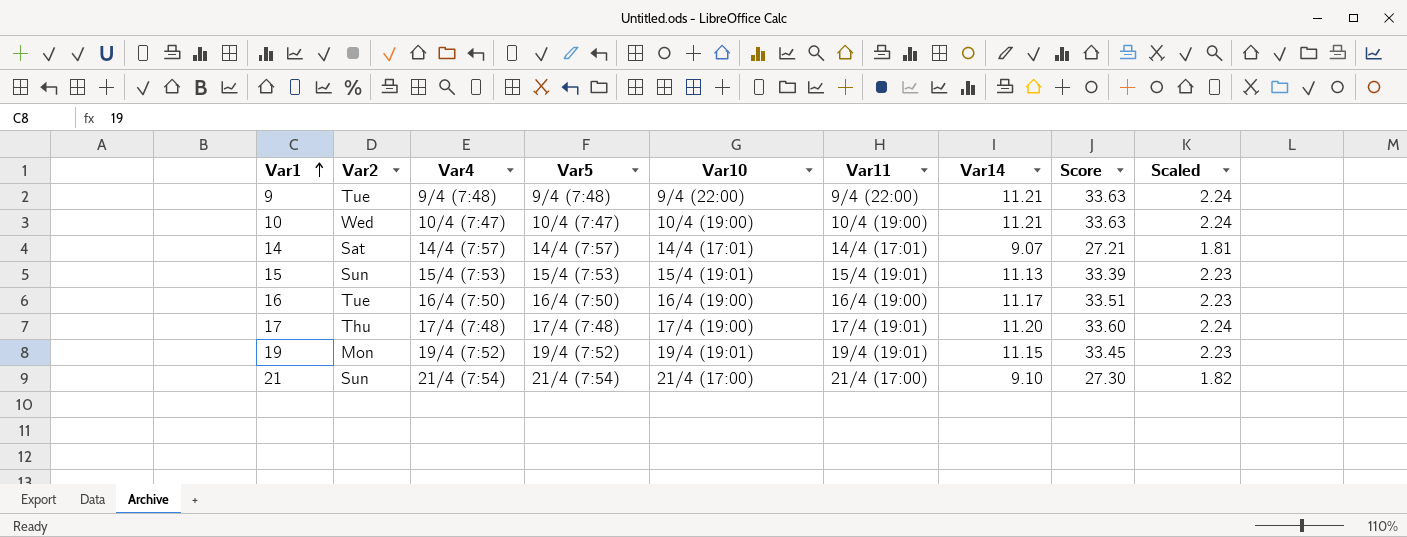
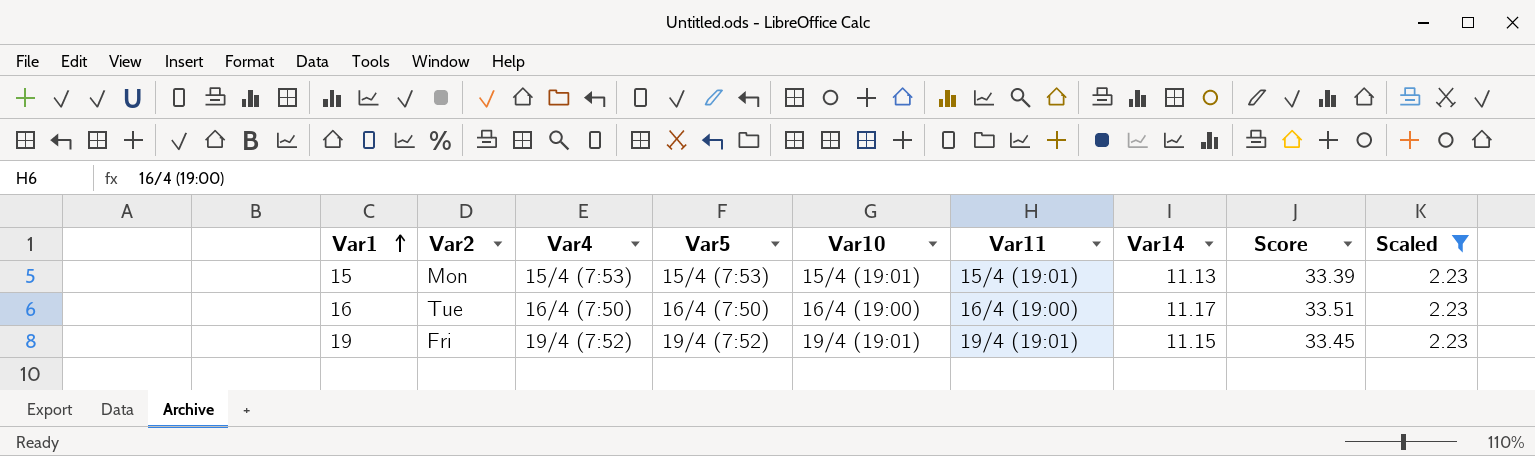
filter: none -> Scaled = 2.23
15 | Var2: Sun -> Mon
19 | Var2: Mon -> Fri

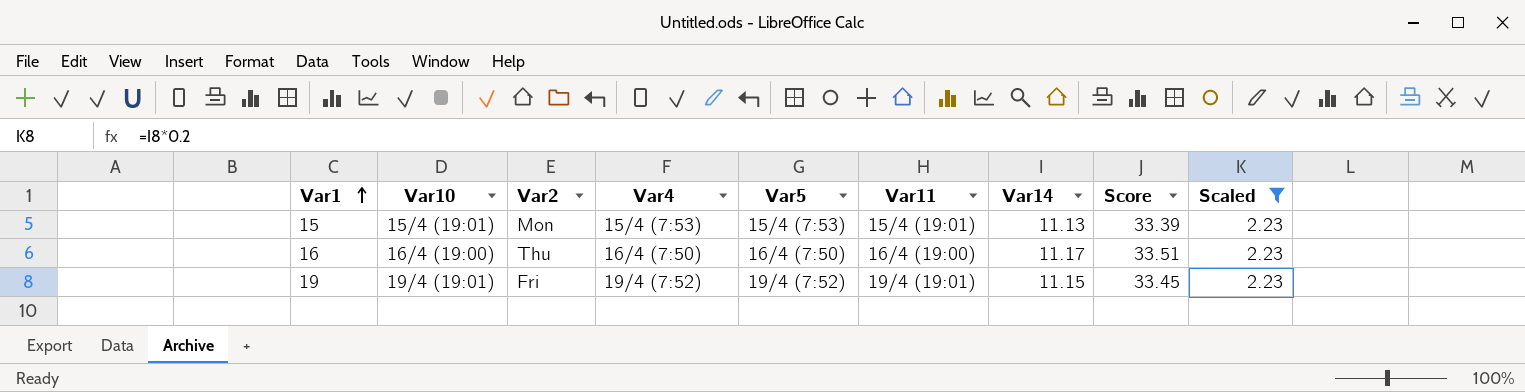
column Var10 | position: 5 -> 2
16 | Var2: Tue -> Thu

